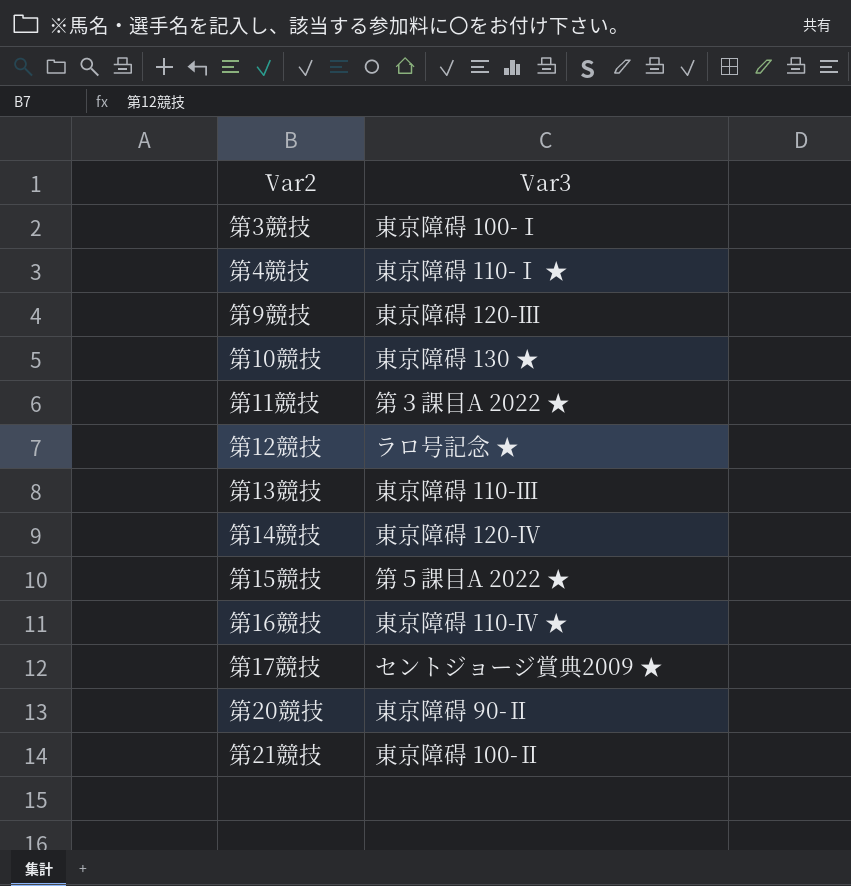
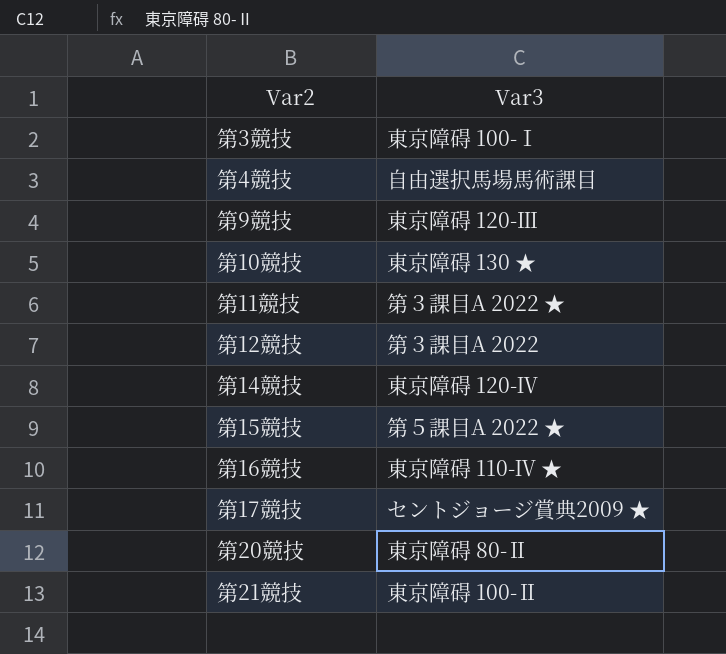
row 第13競技: 東京障碍 110-Ⅲ -> none
第4競技 | Var3: 東京障碍 110-Ⅰ ★ -> 自由選択馬場馬術課目
第12競技 | Var3: ラロ号記念 ★ -> 第３課目A 2022
第20競技 | Var3: 東京障碍 90-Ⅱ -> 東京障碍 80-Ⅱ

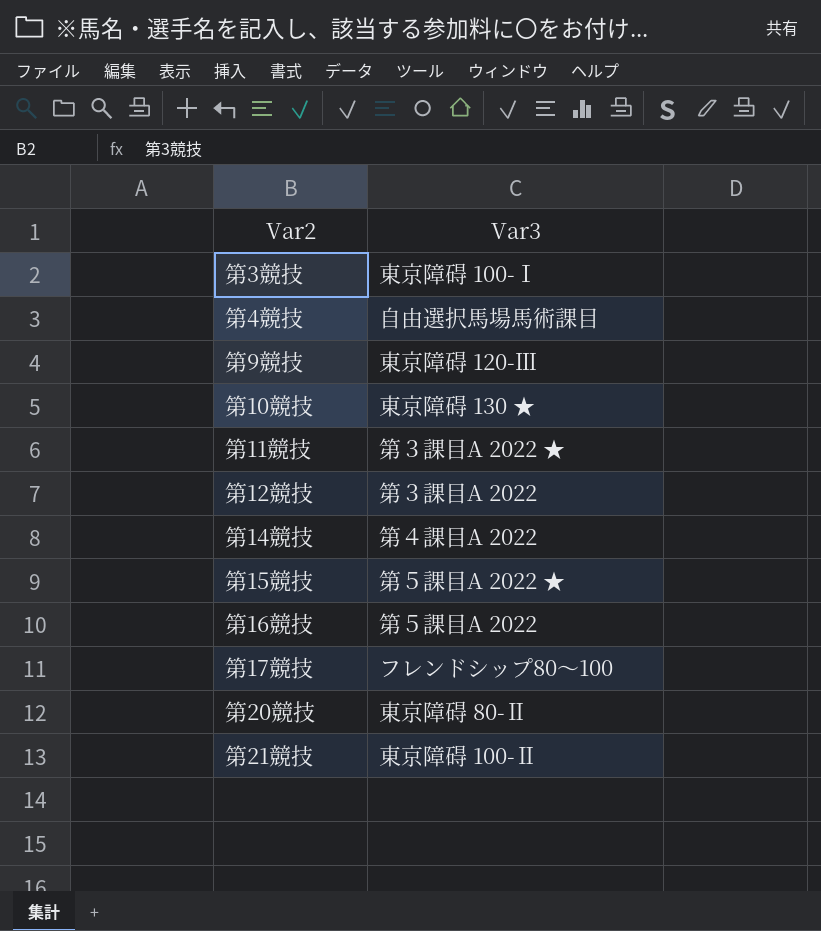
第14競技 | Var3: 東京障碍 120-Ⅳ -> 第４課目A 2022
第16競技 | Var3: 東京障碍 110-Ⅳ ★ -> 第５課目A 2022
第17競技 | Var3: セントジョージ賞典2009 ★ -> フレンドシップ80～100

